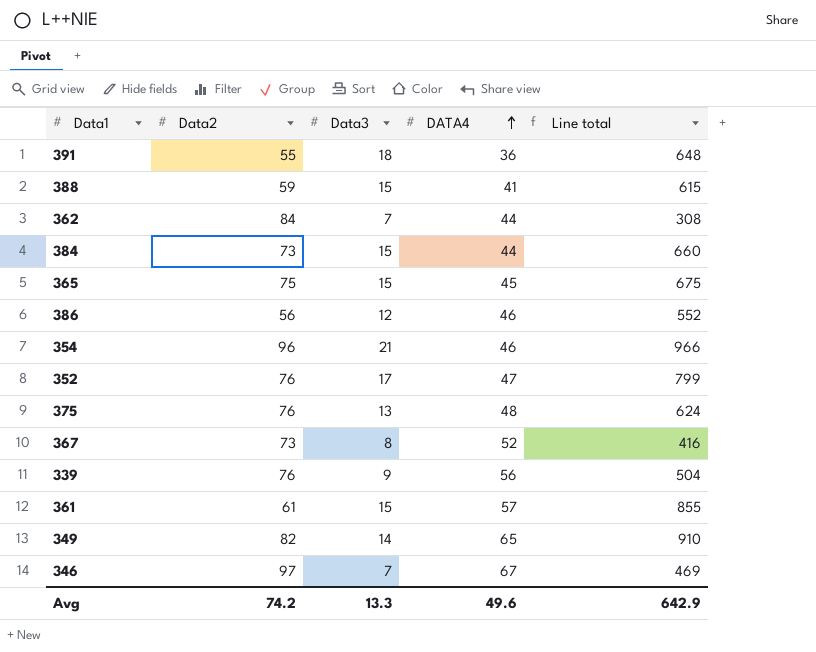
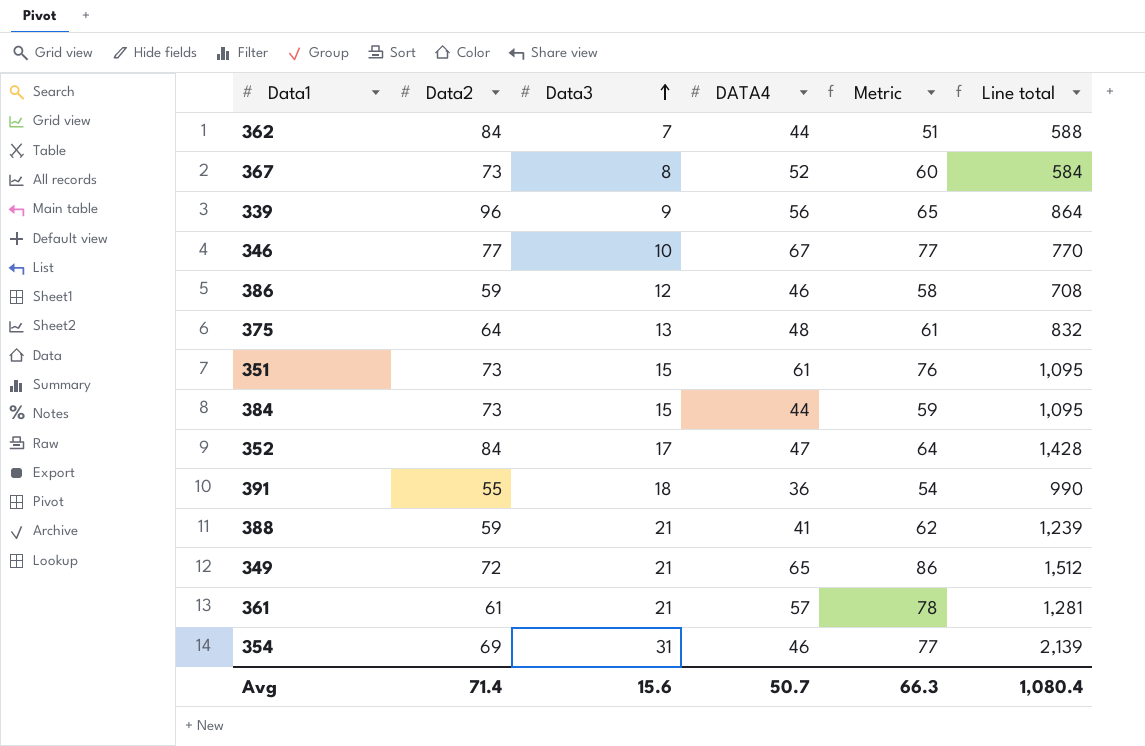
row order: DATA4 ascending -> Data3 ascending
column Metric | formula: none -> [Data3] + [DATA4]
column Line total | formula: [Data3] * [DATA4] -> [Data2] * [Data3]
row 365: 75 | 15 | 45 | 675 -> none
339 | Data2: 76 -> 96
346 | Data2: 97 -> 77
346 | Data3: 7 -> 10
386 | Data2: 56 -> 59
375 | Data2: 76 -> 64
row 351: none -> 73 | 15 | 61 | 76 | 1,095
352 | Data2: 76 -> 84
388 | Data3: 15 -> 21
349 | Data2: 82 -> 72
349 | Data3: 14 -> 21
361 | Data3: 15 -> 21
354 | Data2: 96 -> 69
354 | Data3: 21 -> 31
Avg | Data2: 74.2 -> 71.4
Avg | Data3: 13.3 -> 15.6
Avg | DATA4: 49.6 -> 50.7
Avg | Line total: 642.9 -> 1,080.4

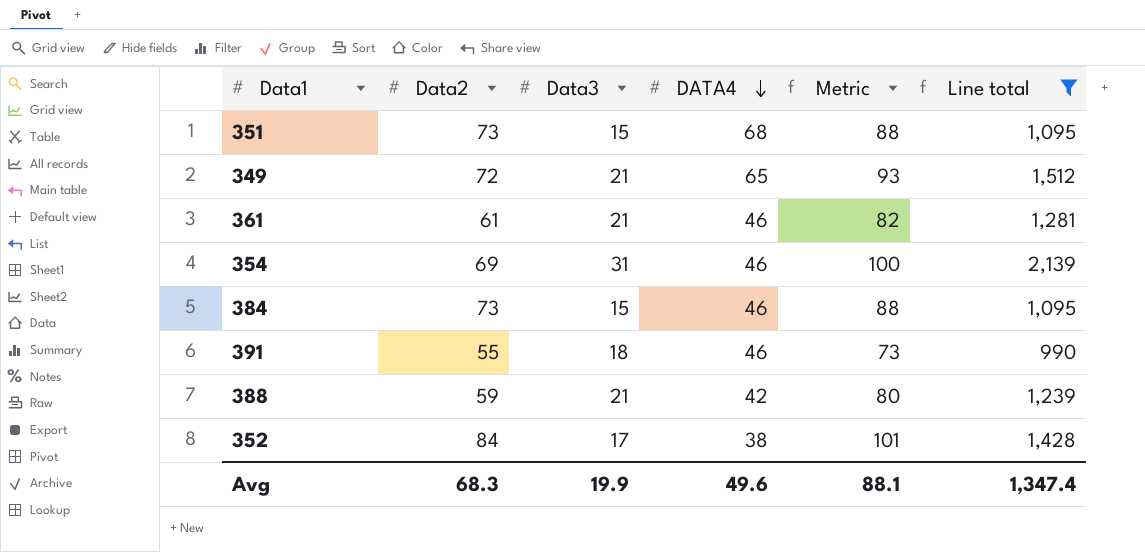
filter: none -> Line total >= 990
row order: Data3 ascending -> DATA4 descending
column Metric | formula: [Data3] + [DATA4] -> [Data2] + [Data3]
351 | DATA4: 61 -> 68
361 | DATA4: 57 -> 46
384 | DATA4: 44 -> 46
391 | DATA4: 36 -> 46
388 | DATA4: 41 -> 42
352 | DATA4: 47 -> 38
Avg | Data2: 71.4 -> 68.3
Avg | Data3: 15.6 -> 19.9
Avg | DATA4: 50.7 -> 49.6
Avg | Metric: 66.3 -> 88.1
Avg | Line total: 1,080.4 -> 1,347.4

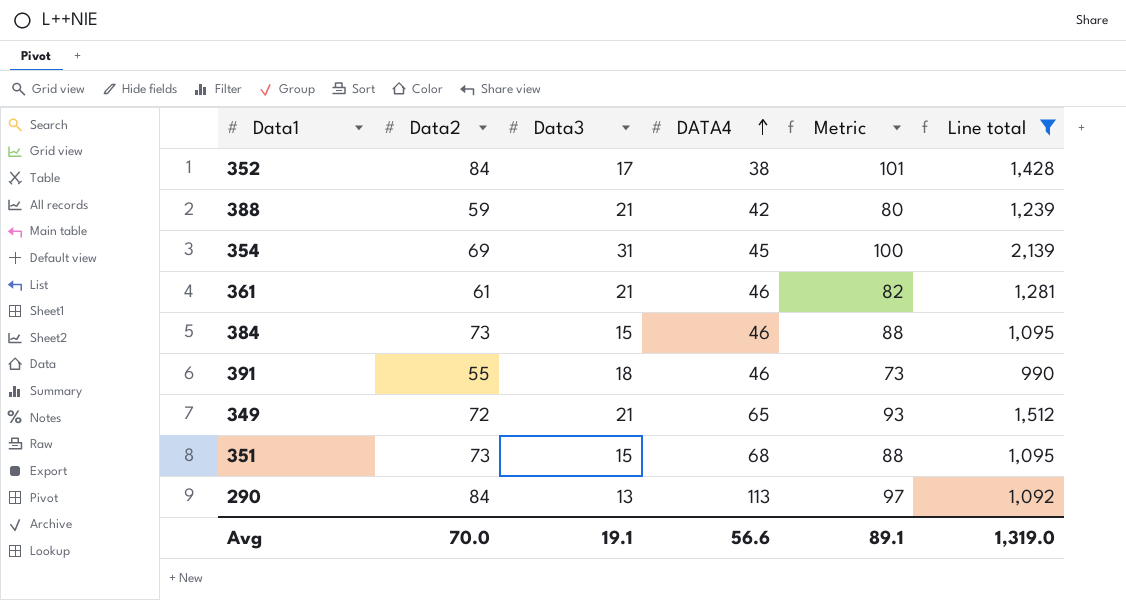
row order: DATA4 descending -> DATA4 ascending
354 | DATA4: 46 -> 45
row 290: none -> 84 | 13 | 113 | 97 | 1,092
Avg | Data2: 68.3 -> 70.0
Avg | Data3: 19.9 -> 19.1
Avg | DATA4: 49.6 -> 56.6
Avg | Metric: 88.1 -> 89.1
Avg | Line total: 1,347.4 -> 1,319.0

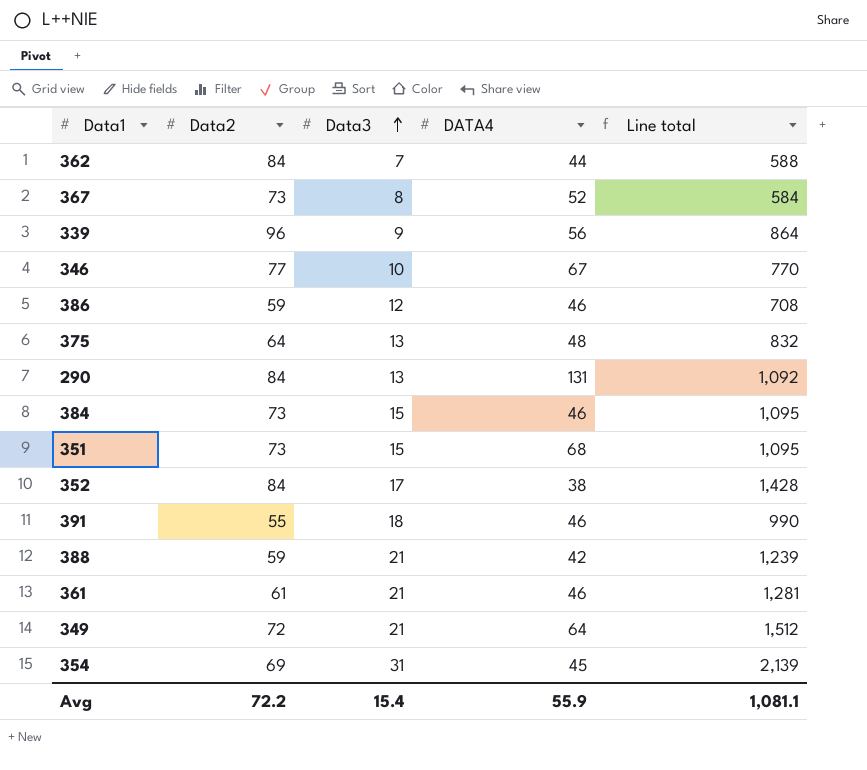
filter: Line total >= 990 -> none
row order: DATA4 ascending -> Data3 ascending
column Metric | formula: [Data2] + [Data3] -> none
290 | DATA4: 113 -> 131
349 | DATA4: 65 -> 64
Avg | Data2: 70.0 -> 72.2
Avg | Data3: 19.1 -> 15.4
Avg | DATA4: 56.6 -> 55.9
Avg | Line total: 1,319.0 -> 1,081.1

